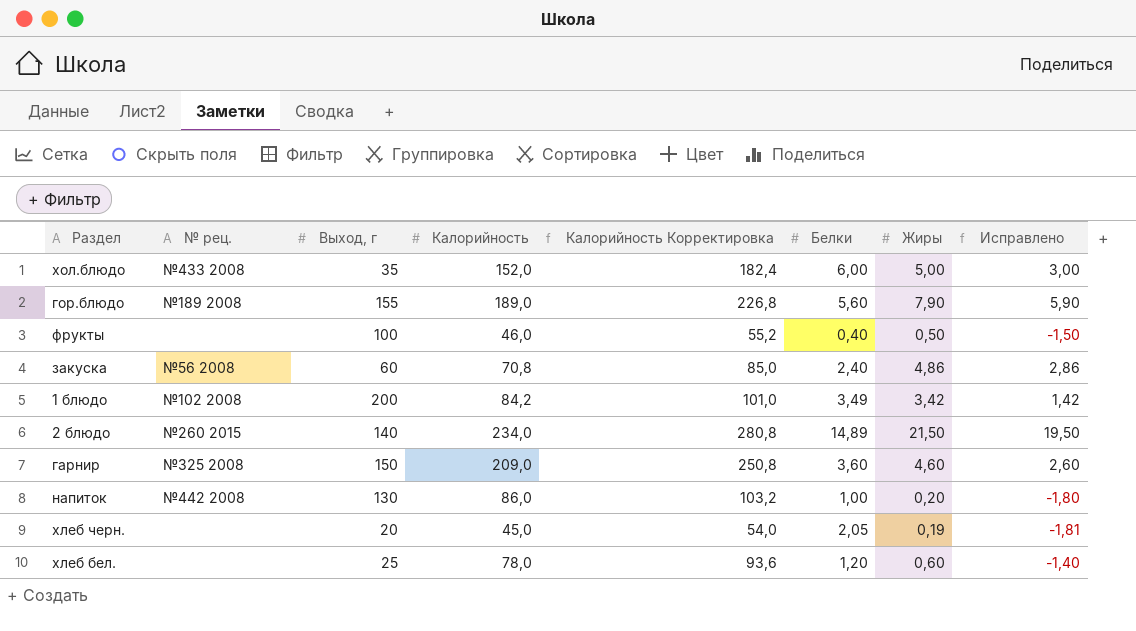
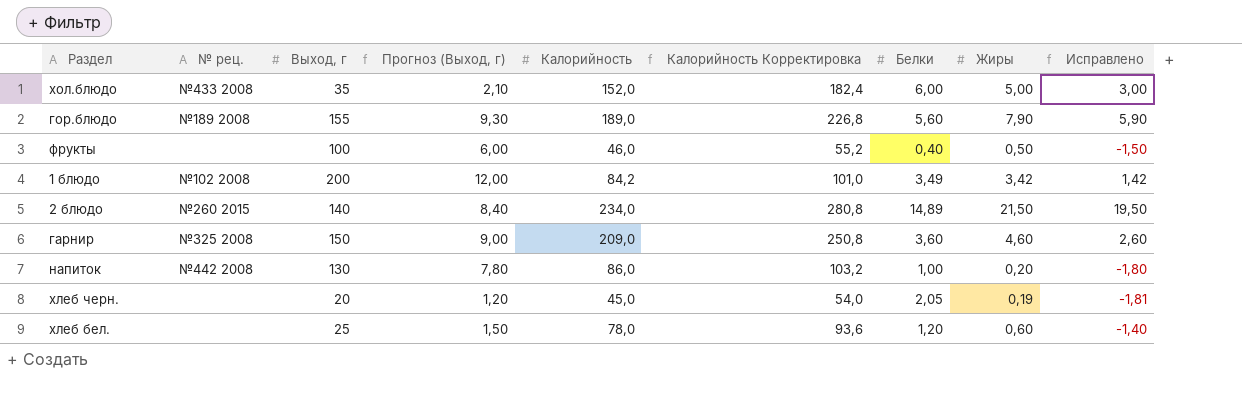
column Прогноз (Выход, г) | formula: none -> [Выход, г] * 0,06
row закуска: №56 2008 | 60 | 70,8 | 85,0 | 2,40 | 4,86 | 2,86 -> none

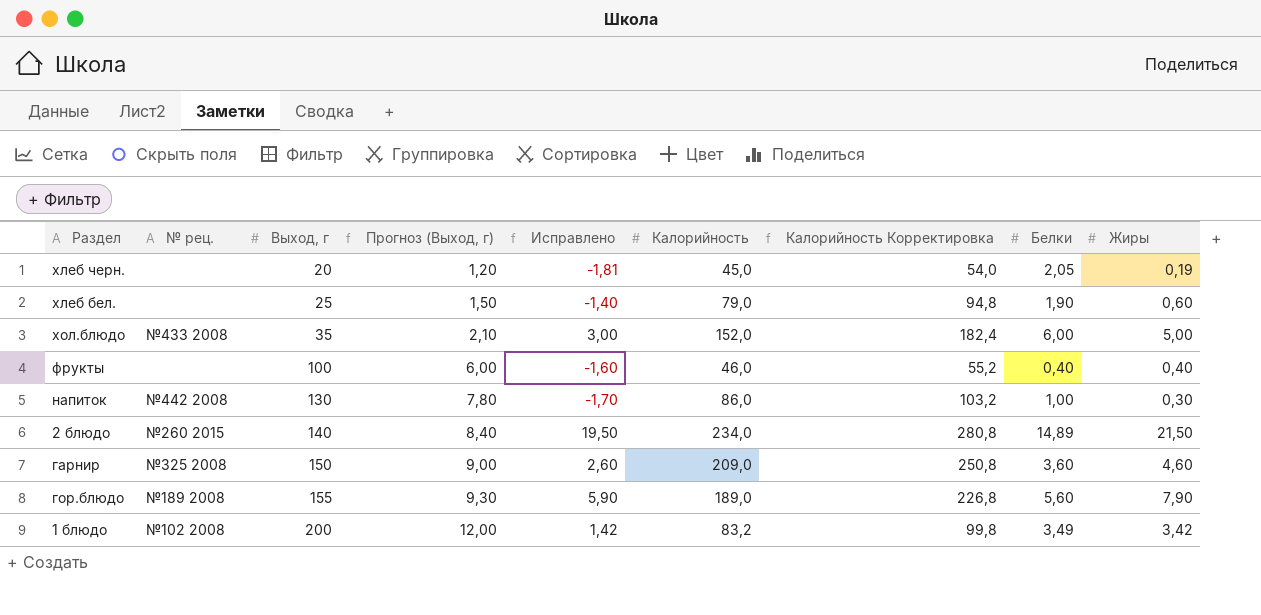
row order: none -> Выход, г ascending
column Исправлено | position: 9 -> 5
хлеб бел. | Калорийность: 78,0 -> 79,0
хлеб бел. | Калорийность Корректировка: 93,6 -> 94,8
хлеб бел. | Белки: 1,20 -> 1,90
фрукты | Исправлено: -1,50 -> -1,60
фрукты | Жиры: 0,50 -> 0,40
напиток | Исправлено: -1,80 -> -1,70
напиток | Жиры: 0,20 -> 0,30
1 блюдо | Калорийность: 84,2 -> 83,2
1 блюдо | Калорийность Корректировка: 101,0 -> 99,8

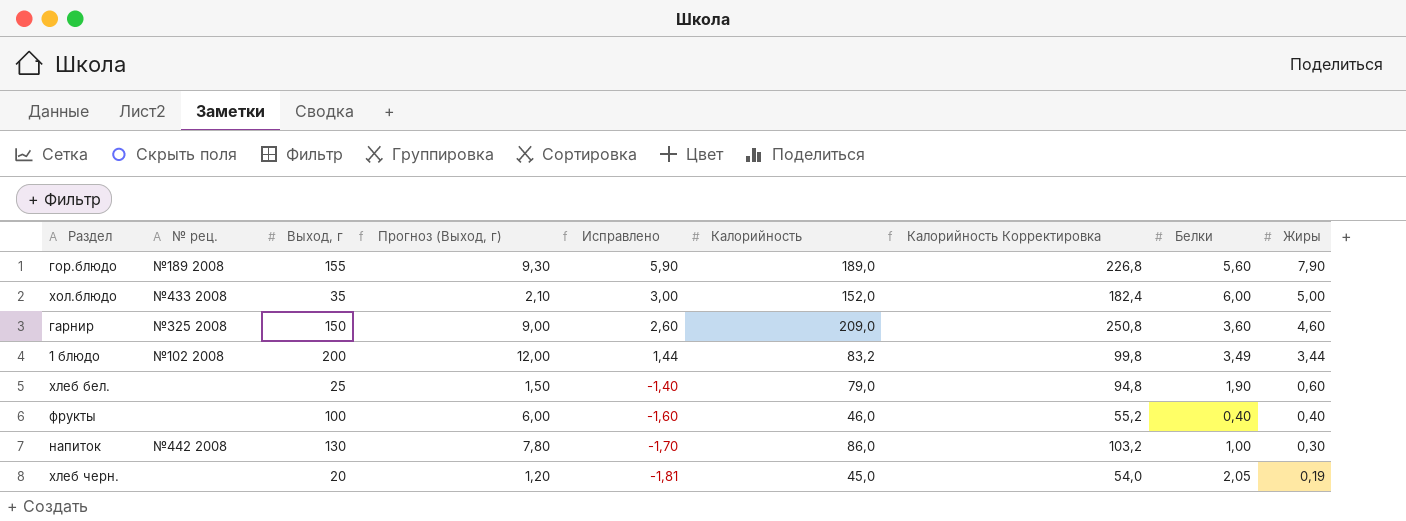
row order: Выход, г ascending -> Исправлено descending
row 2 блюдо: №260 2015 | 140 | 8,40 | 19,50 | 234,0 | 280,8 | 14,89 | 21,50 -> none
1 блюдо | Исправлено: 1,42 -> 1,44
1 блюдо | Жиры: 3,42 -> 3,44

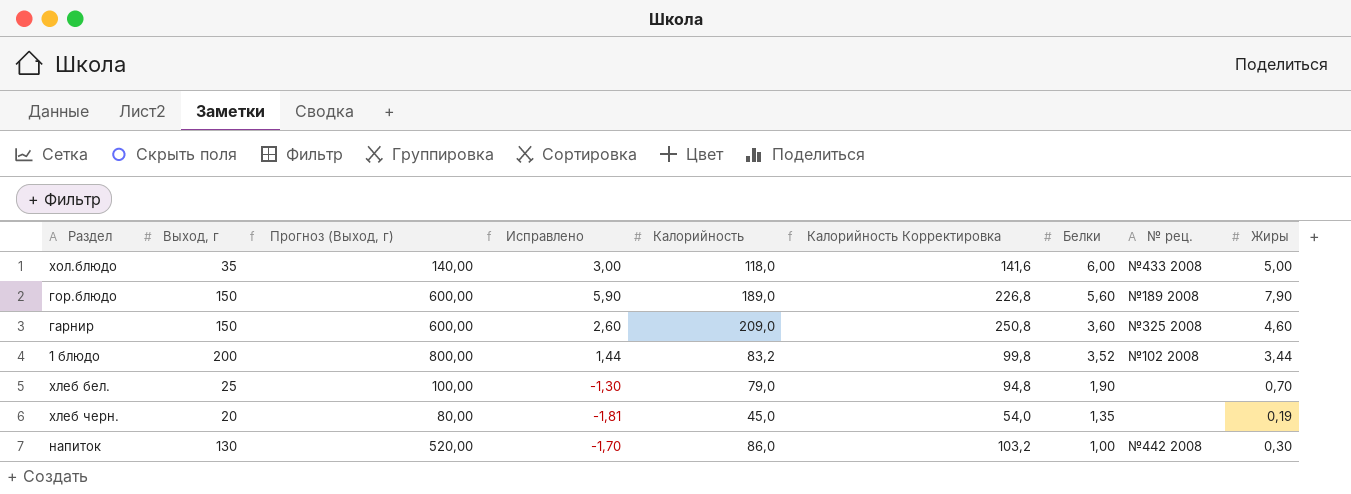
row order: Исправлено descending -> Белки descending
column Прогноз (Выход, г) | formula: [Выход, г] * 0,06 -> [Выход, г] * 4
column № рец. | position: 2 -> 8
row фрукты: none | 100 | 6,00 | -1,60 | 46,0 | 55,2 | 0,40 | 0,40 -> none
хол.блюдо | Калорийность: 152,0 -> 118,0
хол.блюдо | Калорийность Корректировка: 182,4 -> 141,6
гор.блюдо | Выход, г: 155 -> 150
1 блюдо | Белки: 3,49 -> 3,52
хлеб бел. | Исправлено: -1,40 -> -1,30
хлеб бел. | Жиры: 0,60 -> 0,70
хлеб черн. | Белки: 2,05 -> 1,35

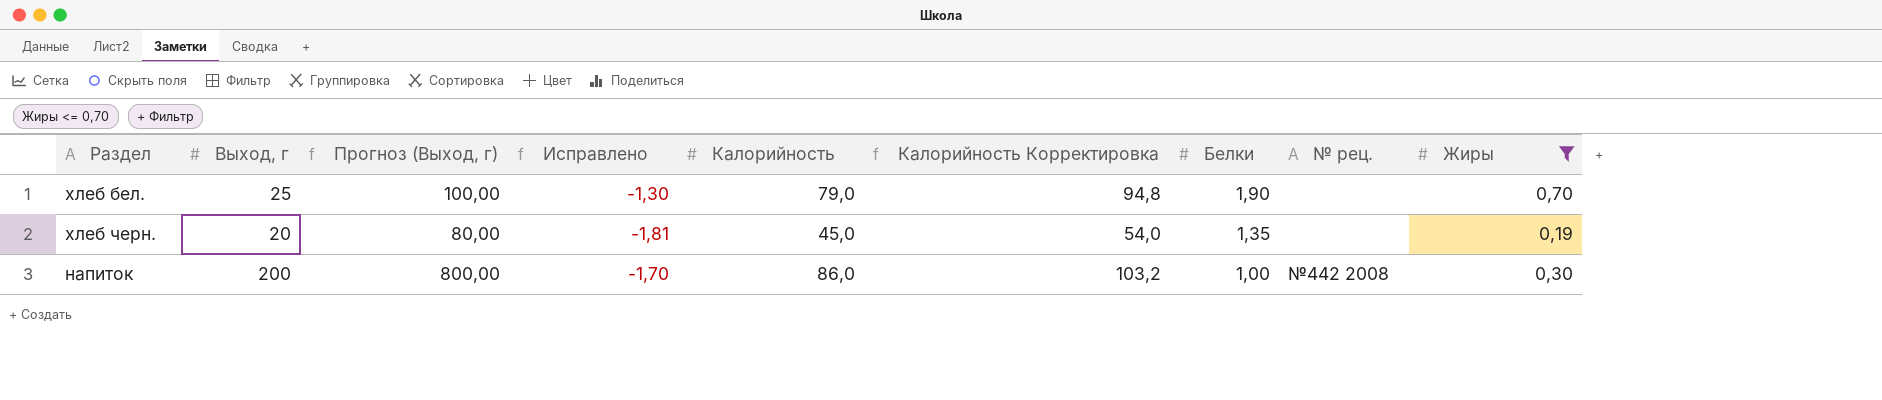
filter: none -> Жиры <= 0,70
напиток | Выход, г: 130 -> 200
напиток | Прогноз (Выход, г): 520,00 -> 800,00

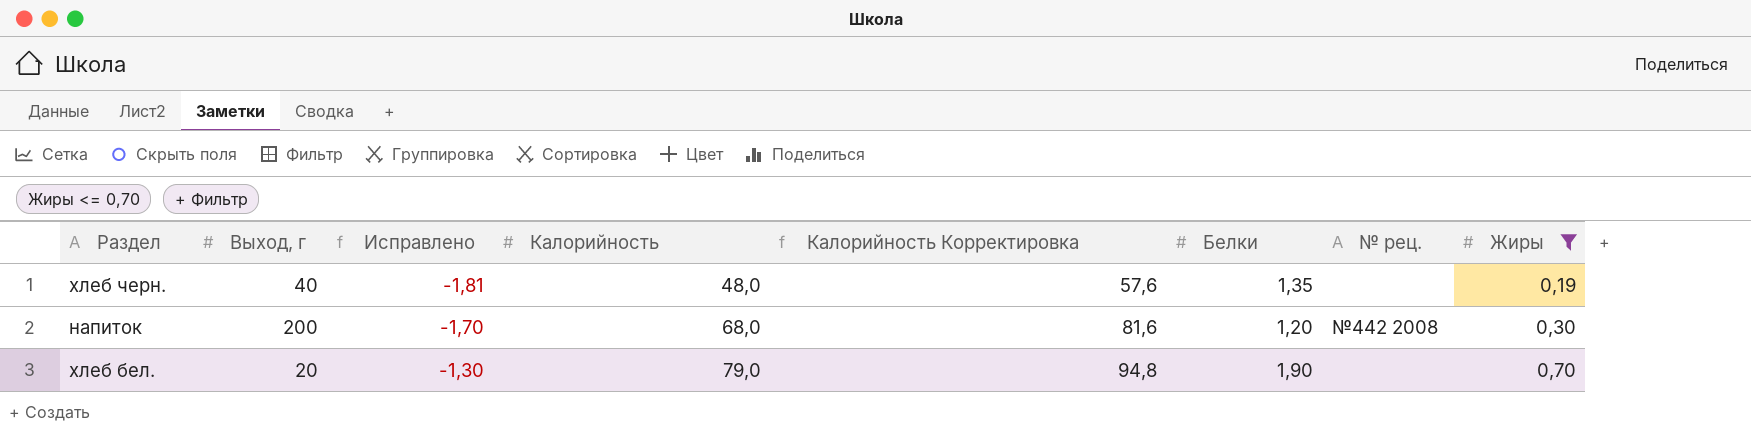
row order: Белки descending -> Исправлено ascending
column Прогноз (Выход, г) | formula: [Выход, г] * 4 -> none
хлеб черн. | Выход, г: 20 -> 40
хлеб черн. | Калорийность: 45,0 -> 48,0
хлеб черн. | Калорийность Корректировка: 54,0 -> 57,6
напиток | Калорийность: 86,0 -> 68,0
напиток | Калорийность Корректировка: 103,2 -> 81,6
напиток | Белки: 1,00 -> 1,20
хлеб бел. | Выход, г: 25 -> 20

